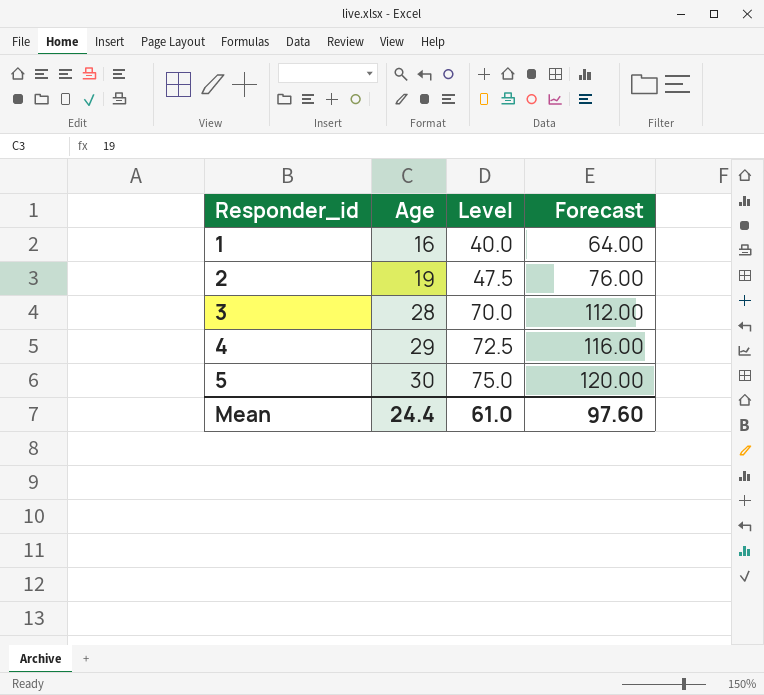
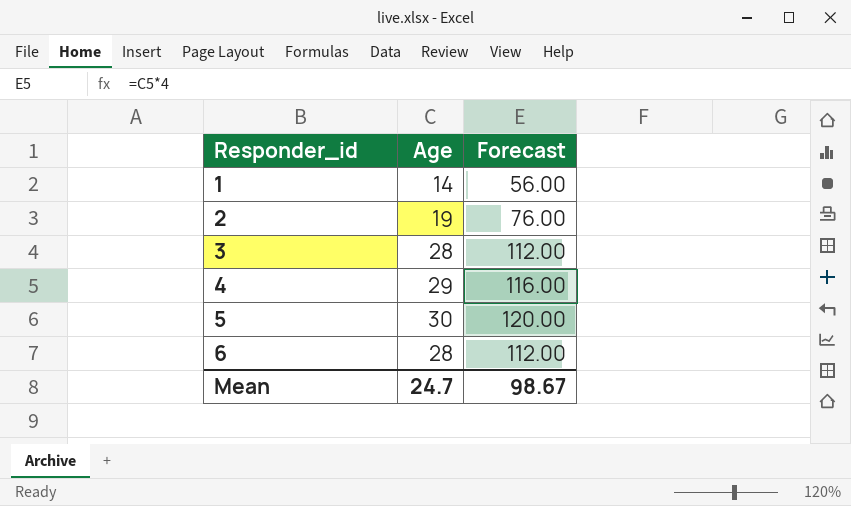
column Level | formula: [Age] * 2.5 -> none
1 | Age: 16 -> 14
1 | Forecast: 64.00 -> 56.00
row 6: none -> 28 | 112.00
Mean | Age: 24.4 -> 24.7
Mean | Forecast: 97.60 -> 98.67

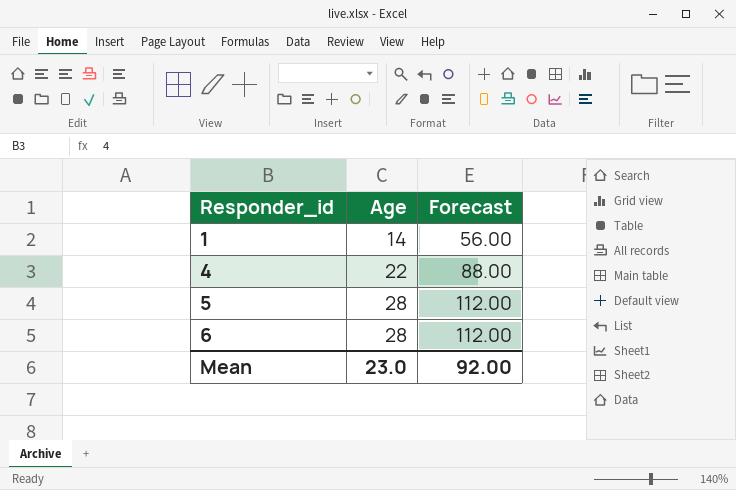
row 2: 19 | 76.00 -> none
row 3: 28 | 112.00 -> none
4 | Age: 29 -> 22
4 | Forecast: 116.00 -> 88.00
5 | Age: 30 -> 28
5 | Forecast: 120.00 -> 112.00
Mean | Age: 24.7 -> 23.0
Mean | Forecast: 98.67 -> 92.00

